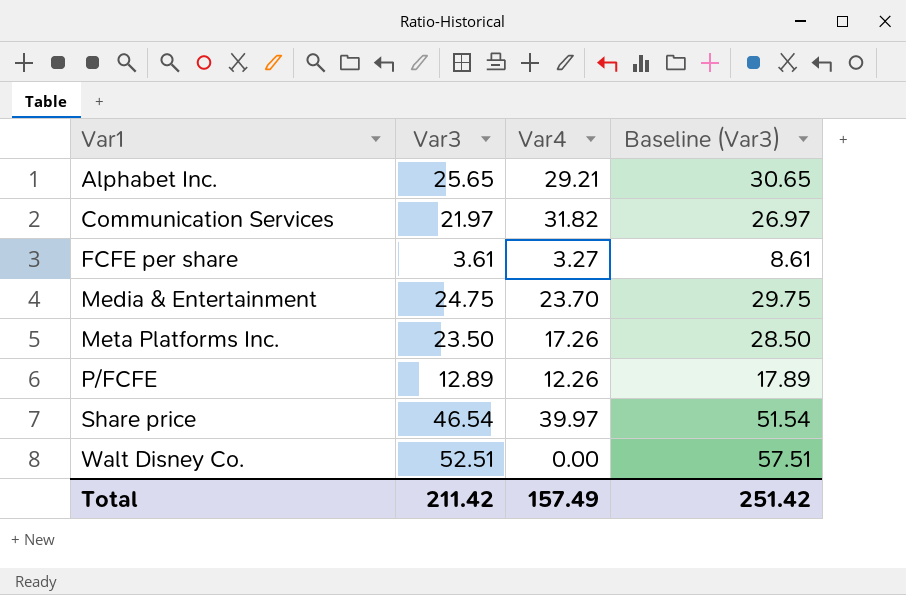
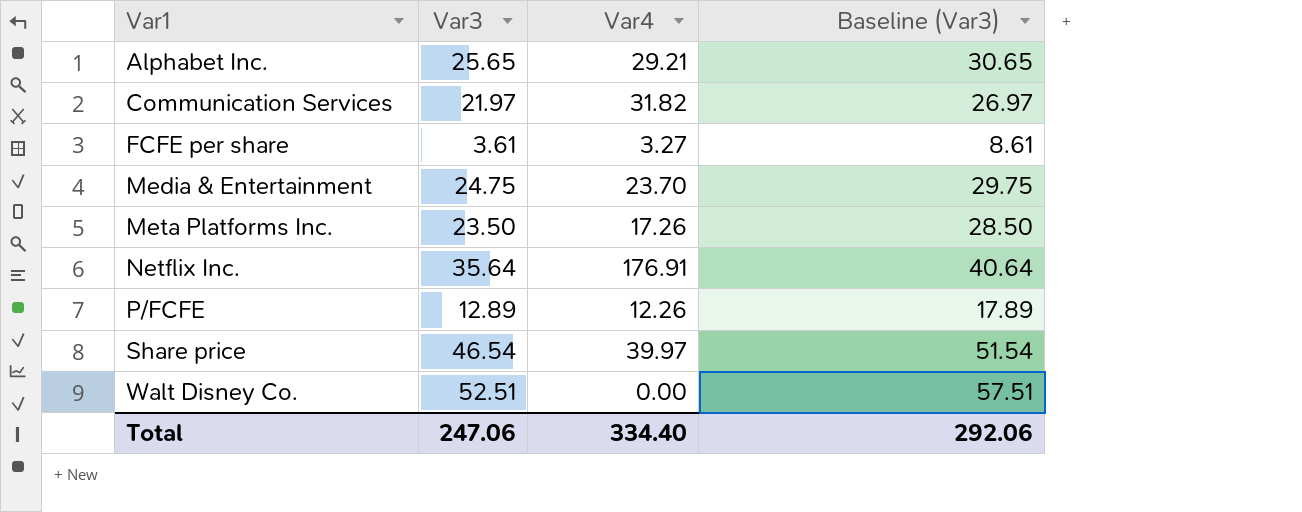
row Netflix Inc.: none -> 35.64 | 176.91 | 40.64
Total | Var3: 211.42 -> 247.06
Total | Var4: 157.49 -> 334.40
Total | Baseline (Var3): 251.42 -> 292.06

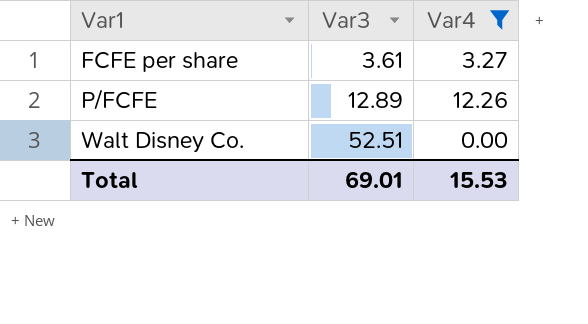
filter: none -> Var4 <= 12.26
column Baseline (Var3) | formula: [Var3] + 5 -> none
Total | Var3: 247.06 -> 69.01
Total | Var4: 334.40 -> 15.53

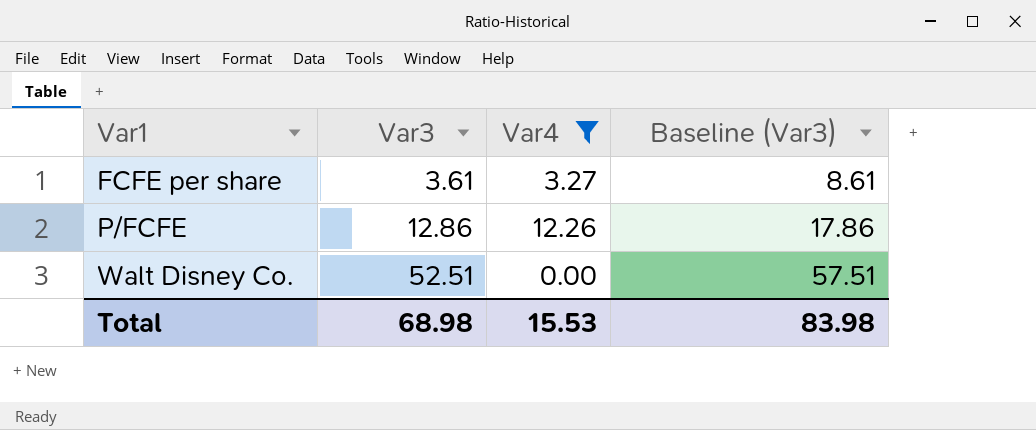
column Baseline (Var3) | formula: none -> [Var3] + 5
P/FCFE | Var3: 12.89 -> 12.86
Total | Var3: 69.01 -> 68.98

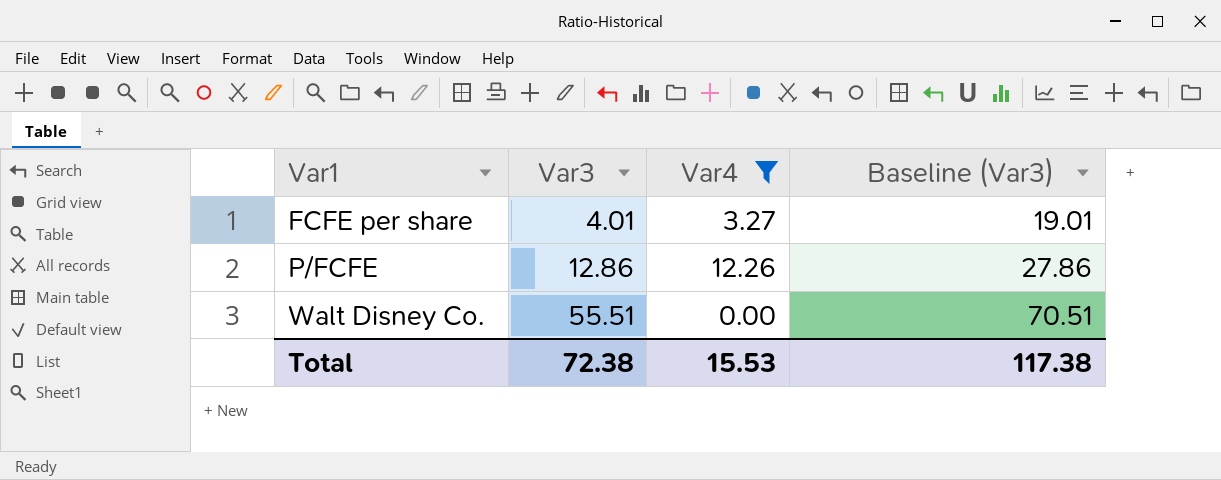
column Baseline (Var3) | formula: [Var3] + 5 -> [Var3] + 15
FCFE per share | Var3: 3.61 -> 4.01
Walt Disney Co. | Var3: 52.51 -> 55.51
Total | Var3: 68.98 -> 72.38
Total | Baseline (Var3): 83.98 -> 117.38

